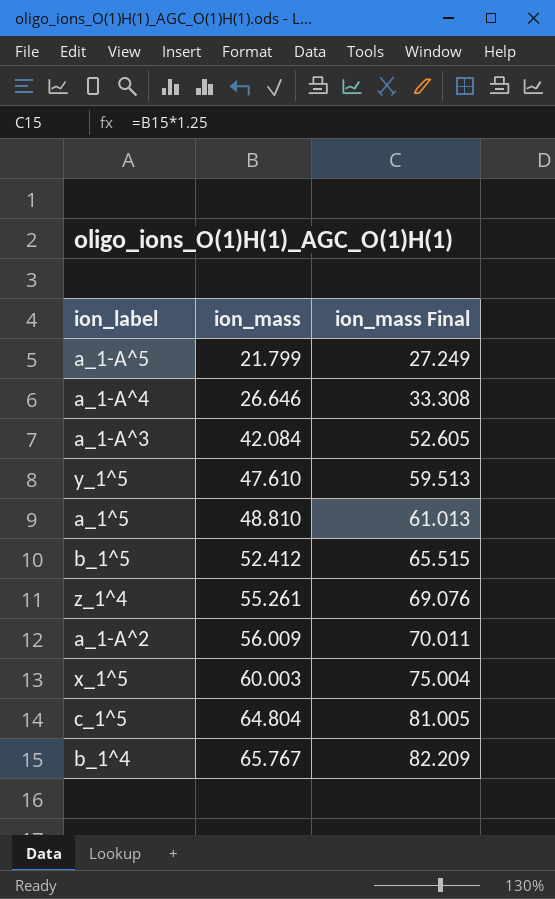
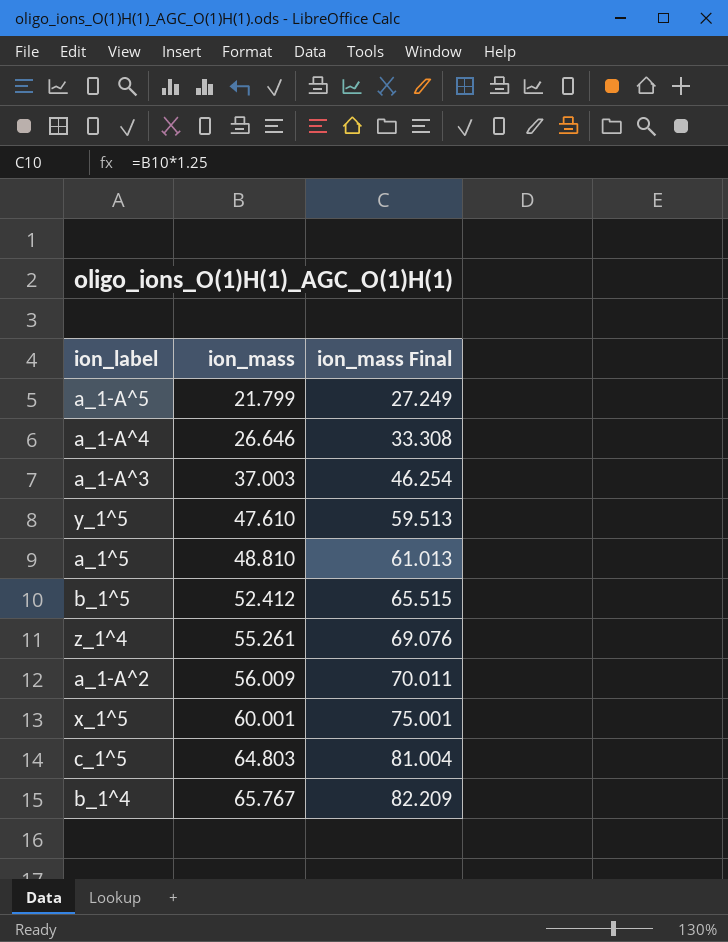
a_1-A^3 | ion_mass: 42.084 -> 37.003
a_1-A^3 | ion_mass Final: 52.605 -> 46.254
x_1^5 | ion_mass: 60.003 -> 60.001
x_1^5 | ion_mass Final: 75.004 -> 75.001
c_1^5 | ion_mass: 64.804 -> 64.803
c_1^5 | ion_mass Final: 81.005 -> 81.004

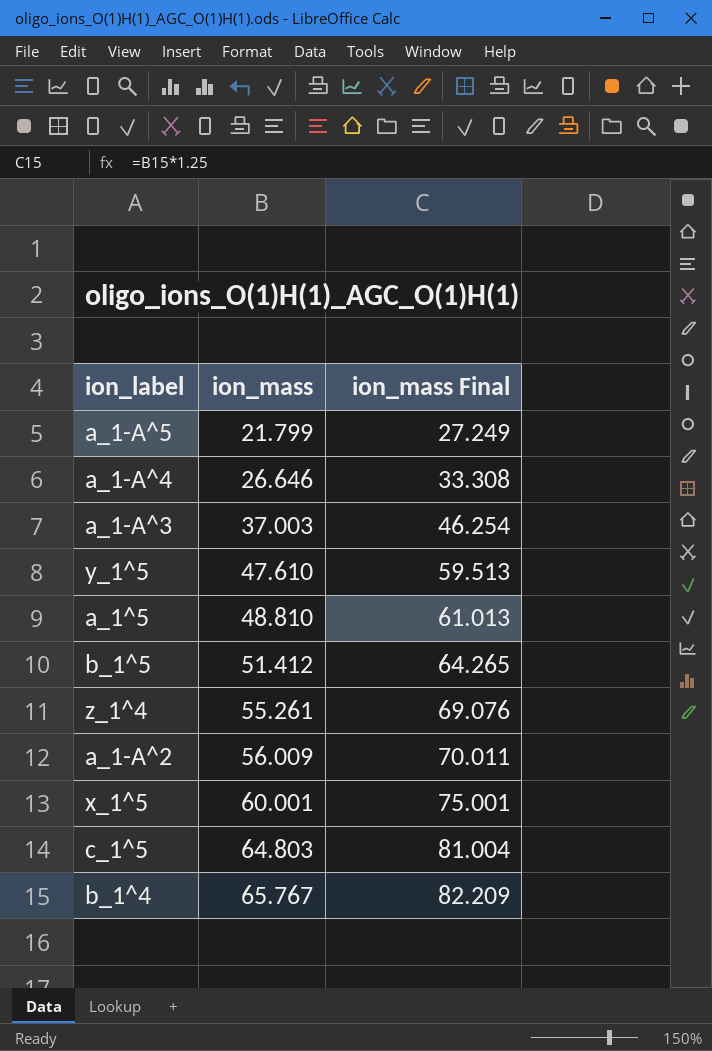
b_1^5 | ion_mass: 52.412 -> 51.412
b_1^5 | ion_mass Final: 65.515 -> 64.265

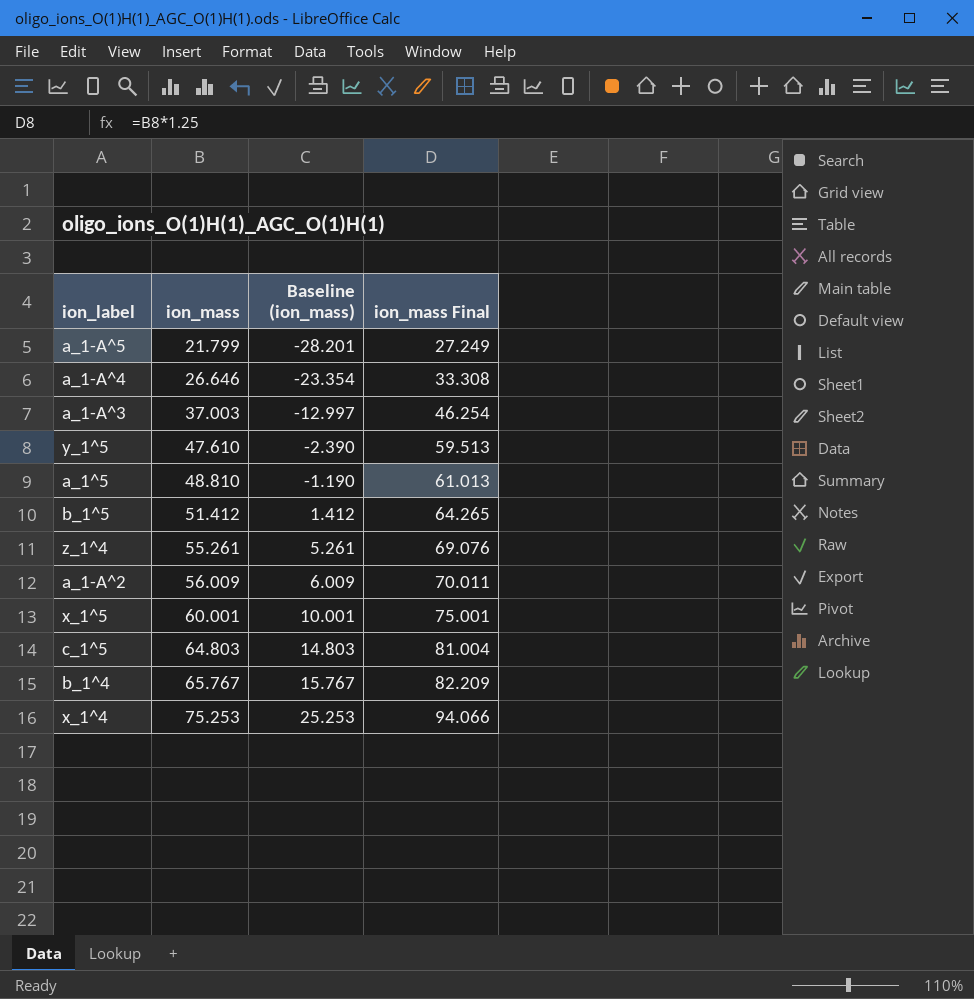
column Baseline (ion_mass) | formula: none -> [ion_mass] - 50
row x_1^4: none -> 75.253 | 25.253 | 94.066

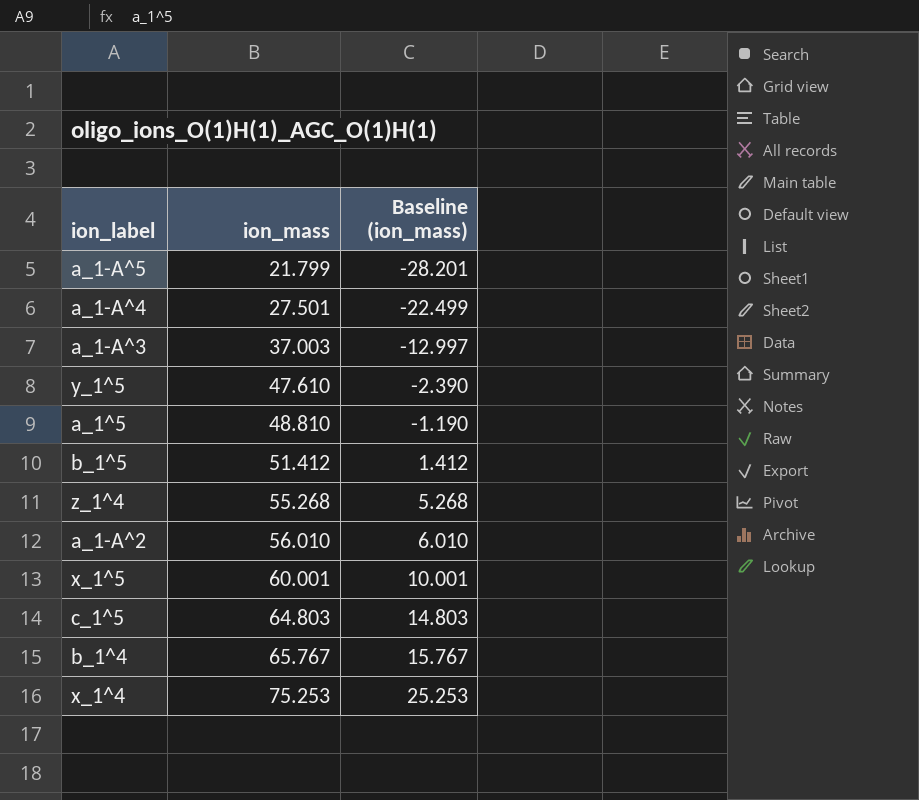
column ion_mass Final | formula: [ion_mass] * 1.25 -> none
a_1-A^4 | ion_mass: 26.646 -> 27.501
a_1-A^4 | Baseline (ion_mass): -23.354 -> -22.499
z_1^4 | ion_mass: 55.261 -> 55.268
z_1^4 | Baseline (ion_mass): 5.261 -> 5.268
a_1-A^2 | ion_mass: 56.009 -> 56.010
a_1-A^2 | Baseline (ion_mass): 6.009 -> 6.010

